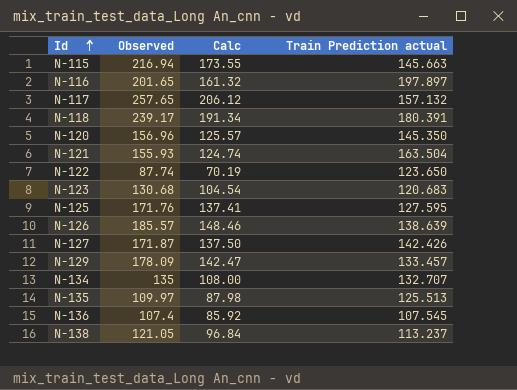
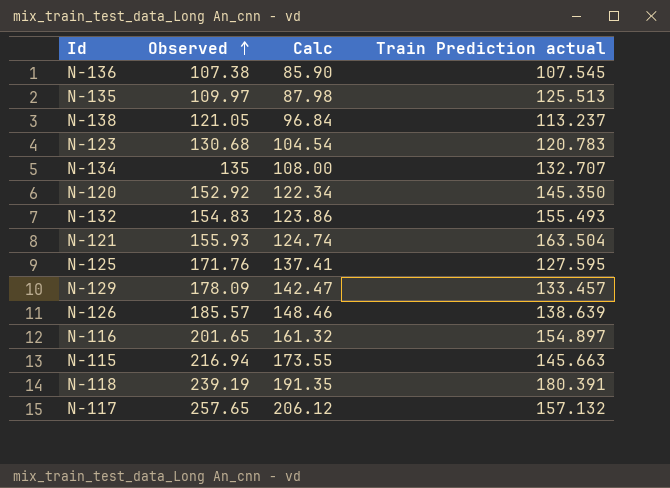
row order: Id ascending -> Observed ascending
row N-122: 87.74 | 70.19 | 123.650 -> none
row N-127: 171.87 | 137.50 | 142.426 -> none
N-136 | Observed: 107.4 -> 107.38
N-136 | Calc: 85.92 -> 85.90
N-123 | Train Prediction actual: 120.683 -> 120.783
N-120 | Observed: 156.96 -> 152.92
N-120 | Calc: 125.57 -> 122.34
row N-132: none -> 154.83 | 123.86 | 155.493
N-116 | Train Prediction actual: 197.897 -> 154.897
N-118 | Observed: 239.17 -> 239.19
N-118 | Calc: 191.34 -> 191.35

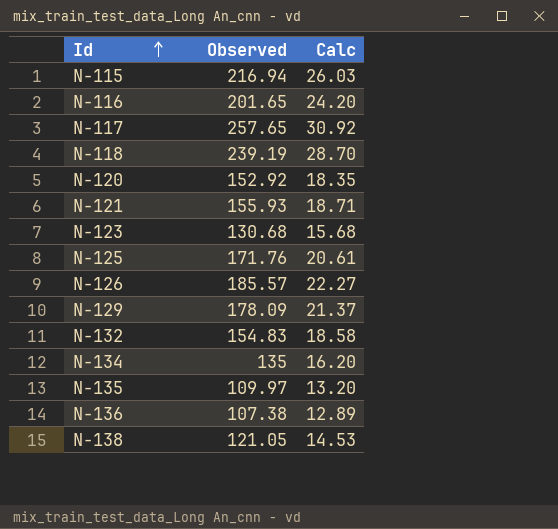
row order: Observed ascending -> Id ascending
column Train Prediction actual | position: 4 -> none
column Calc | formula: [Observed] * 0.8 -> [Observed] * 0.12

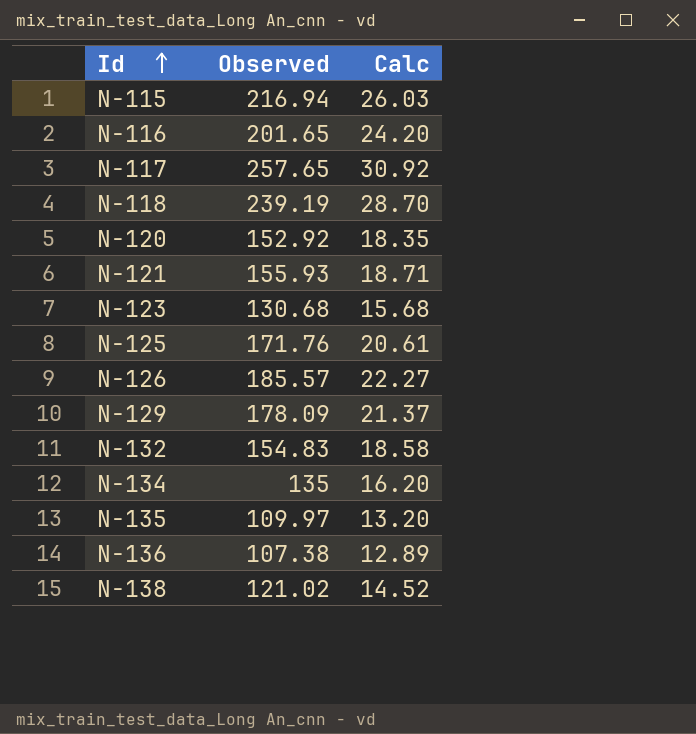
N-138 | Observed: 121.05 -> 121.02
N-138 | Calc: 14.53 -> 14.52

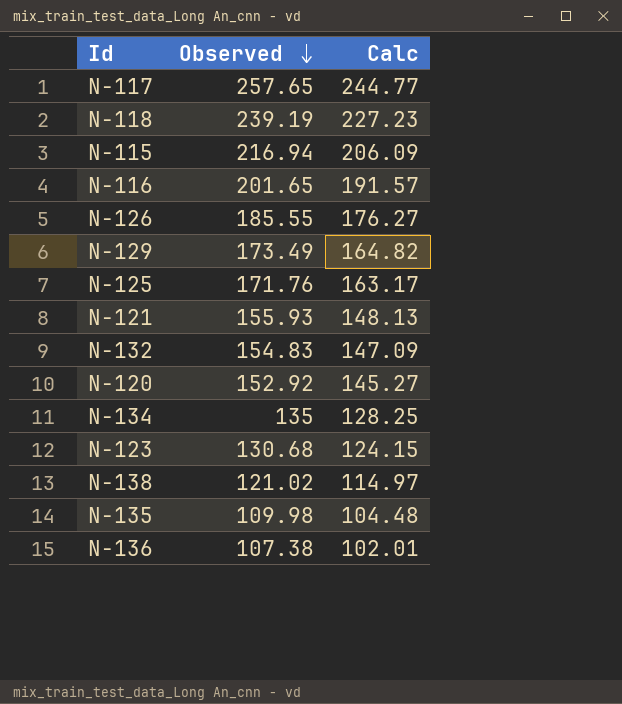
row order: Id ascending -> Observed descending
column Calc | formula: [Observed] * 0.12 -> [Observed] * 0.95
N-126 | Observed: 185.57 -> 185.55
N-129 | Observed: 178.09 -> 173.49
N-135 | Observed: 109.97 -> 109.98

